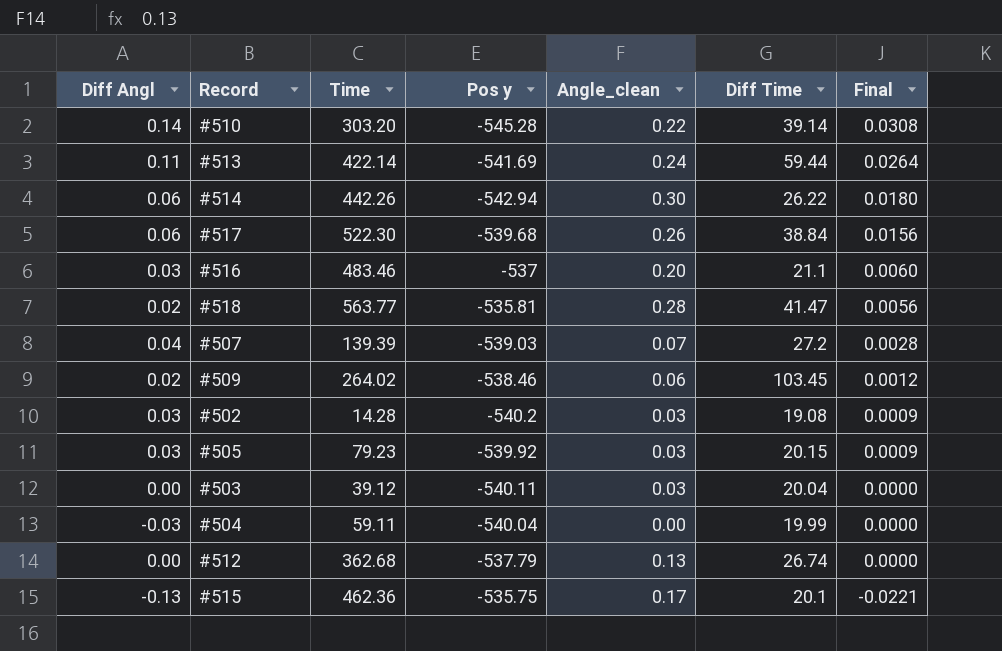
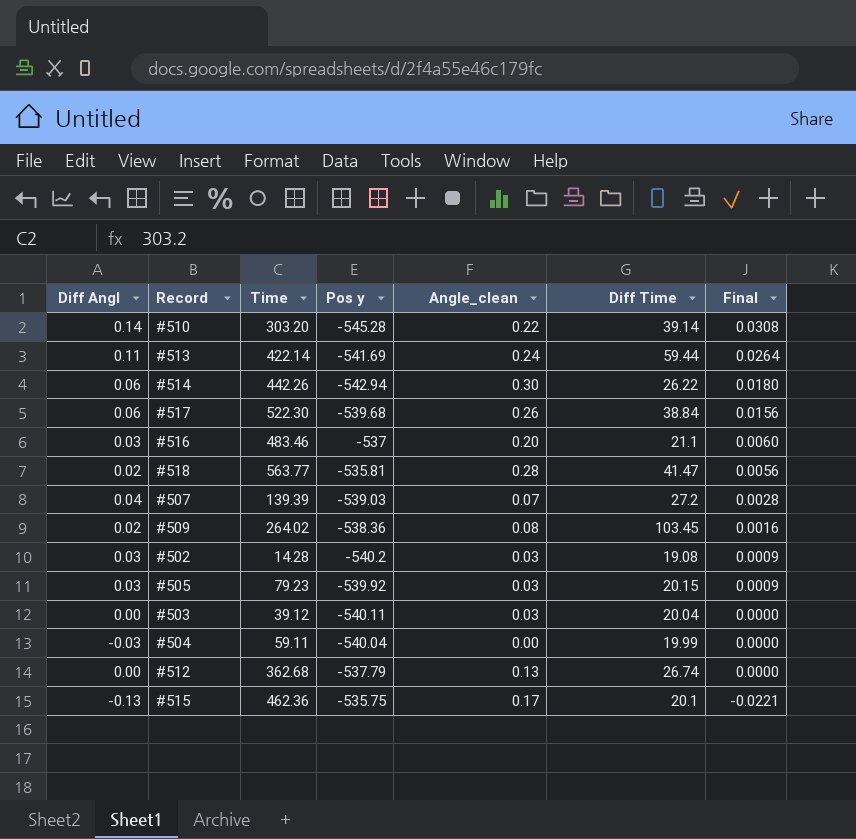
#509 | Pos y: -538.46 -> -538.36
#509 | Angle_clean: 0.06 -> 0.08
#509 | Final: 0.0012 -> 0.0016

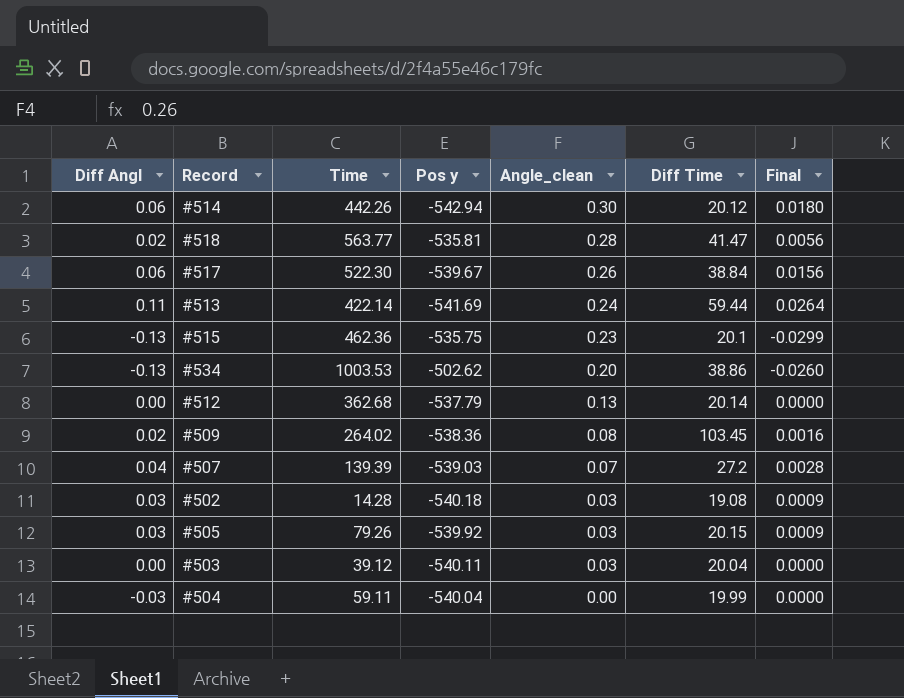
row order: Final descending -> Angle_clean descending
row #510: 0.14 | 303.20 | -545.28 | 0.22 | 39.14 | 0.0308 -> none
row #516: 0.03 | 483.46 | -537 | 0.20 | 21.1 | 0.0060 -> none
#514 | Diff Time: 26.22 -> 20.12
#517 | Pos y: -539.68 -> -539.67
#515 | Angle_clean: 0.17 -> 0.23
#515 | Final: -0.0221 -> -0.0299
row #534: none -> -0.13 | 1003.53 | -502.62 | 0.20 | 38.86 | -0.0260
#512 | Diff Time: 26.74 -> 20.14
#502 | Pos y: -540.2 -> -540.18
#505 | Time: 79.23 -> 79.26

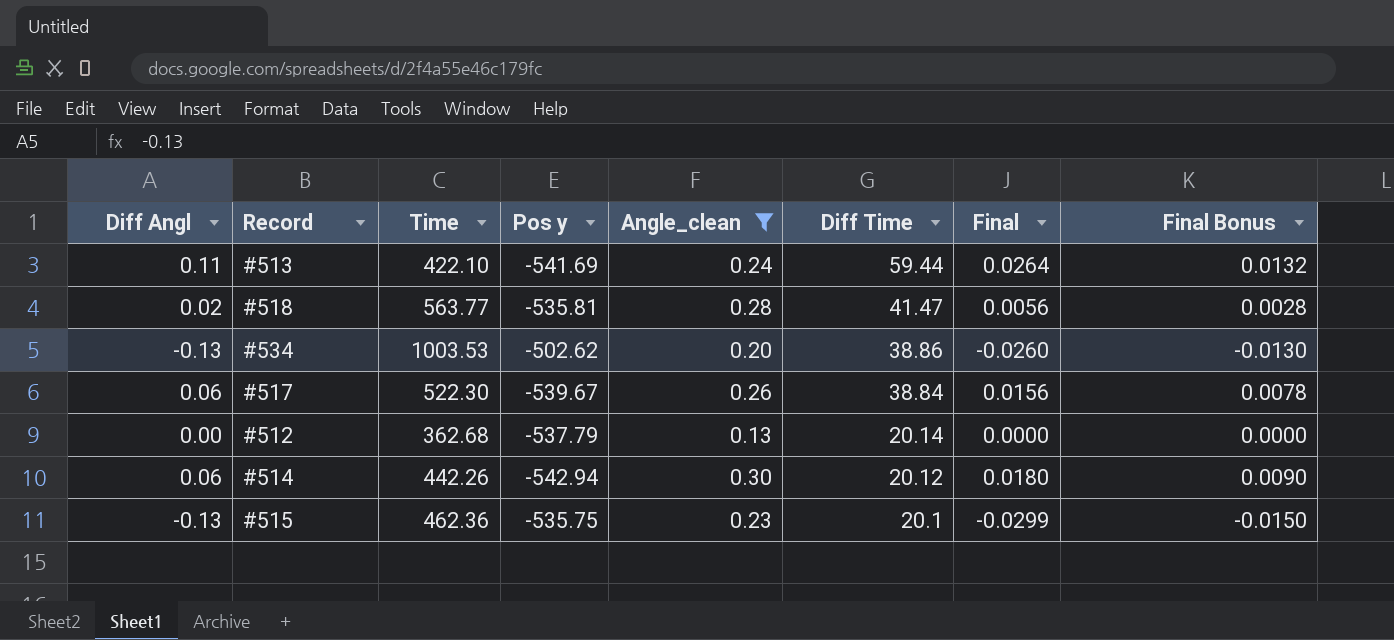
filter: none -> Angle_clean >= 0.13
row order: Angle_clean descending -> Diff Time descending
column Final Bonus | formula: none -> [Final] * 0.5
#513 | Time: 422.14 -> 422.10

